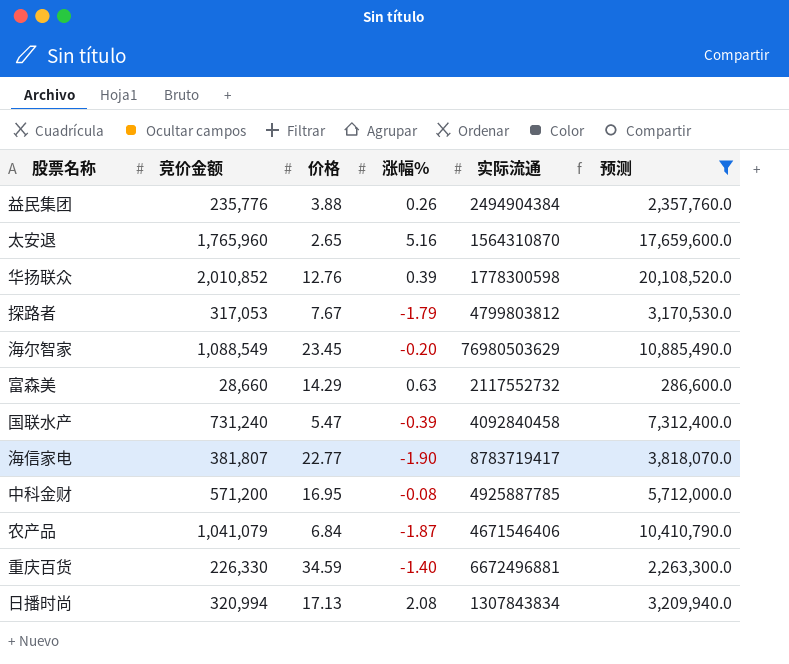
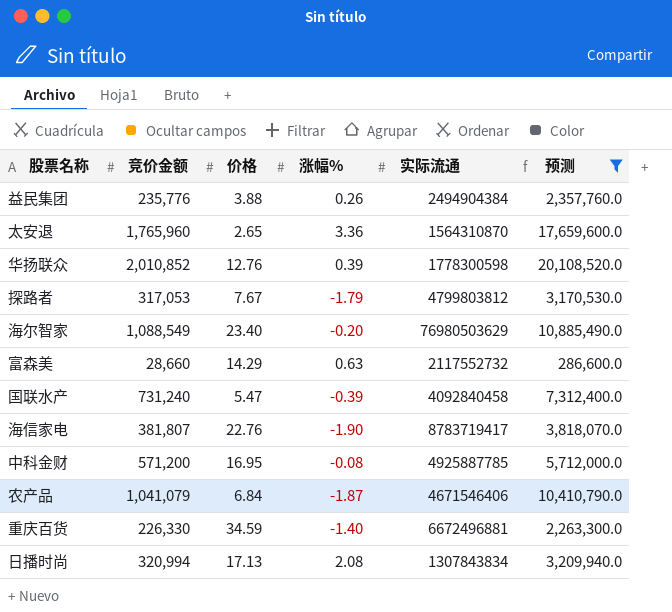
太安退 | 涨幅%: 5.16 -> 3.36
海尔智家 | 价格: 23.45 -> 23.40
海信家电 | 价格: 22.77 -> 22.76

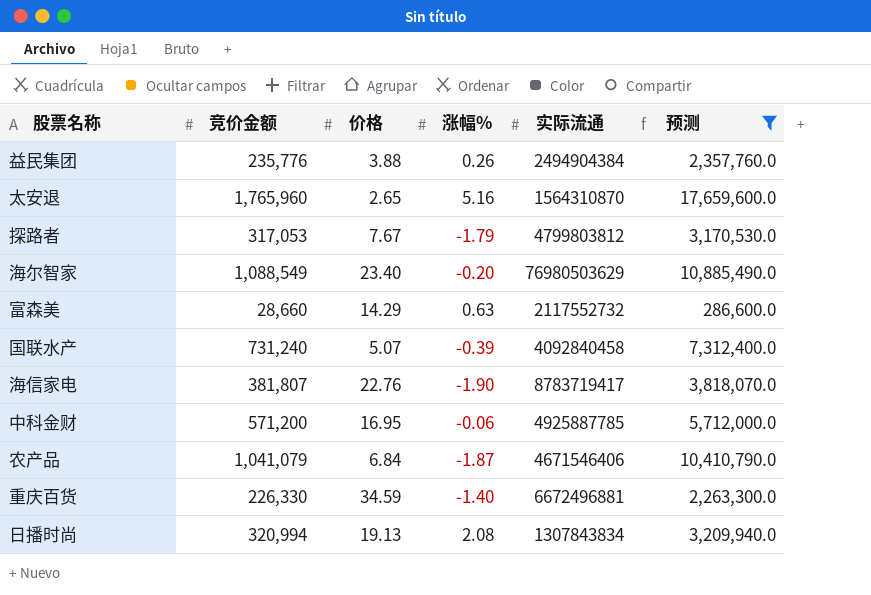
row 华扬联众: 2,010,852 | 12.76 | 0.39 | 1778300598 | 20,108,520.0 -> none
太安退 | 涨幅%: 3.36 -> 5.16
国联水产 | 价格: 5.47 -> 5.07
中科金财 | 涨幅%: -0.08 -> -0.06
日播时尚 | 价格: 17.13 -> 19.13

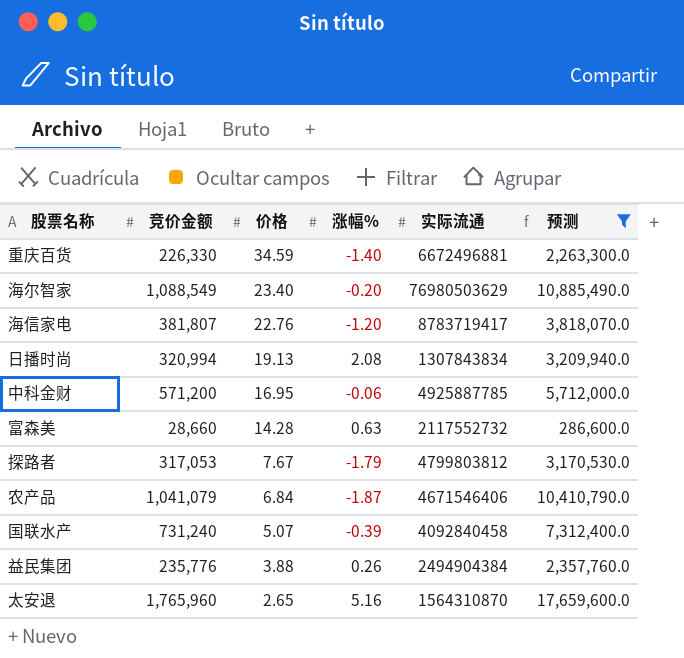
row order: none -> 价格 descending
海信家电 | 涨幅%: -1.90 -> -1.20
富森美 | 价格: 14.29 -> 14.28

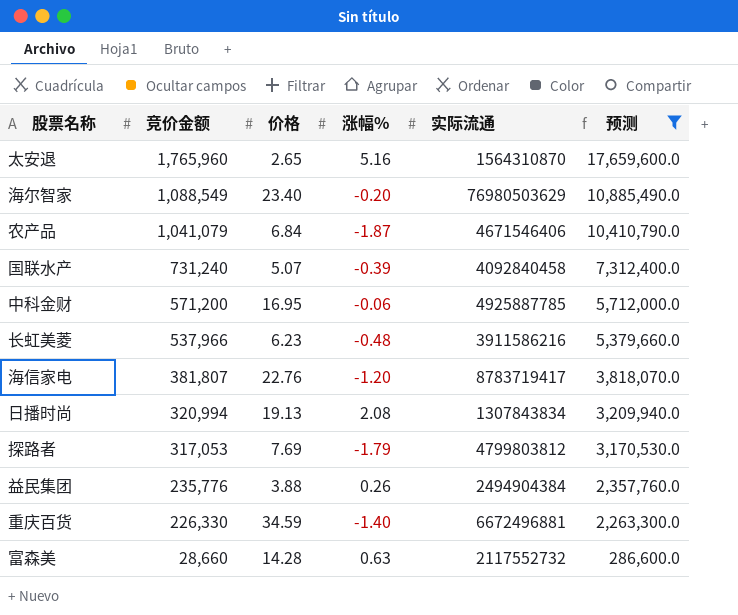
row order: 价格 descending -> 竞价金额 descending
row 长虹美菱: none -> 537,966 | 6.23 | -0.48 | 3911586216 | 5,379,660.0
探路者 | 价格: 7.67 -> 7.69

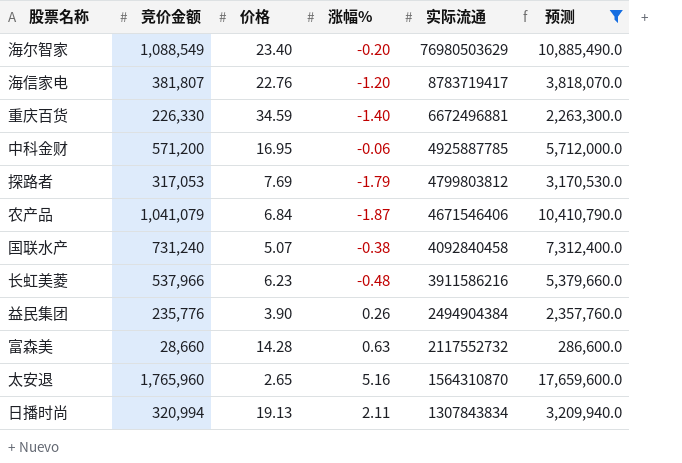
row order: 竞价金额 descending -> 实际流通 descending
国联水产 | 涨幅%: -0.39 -> -0.38
益民集团 | 价格: 3.88 -> 3.90
日播时尚 | 涨幅%: 2.08 -> 2.11

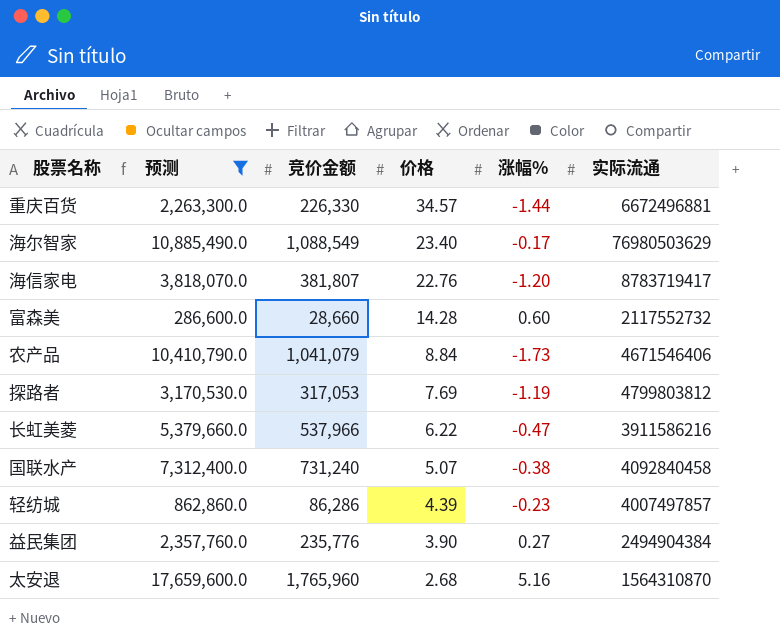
row order: 实际流通 descending -> 价格 descending
column 预测 | position: 6 -> 2
row 中科金财: 571,200 | 16.95 | -0.06 | 4925887785 | 5,712,000.0 -> none
row 日播时尚: 320,994 | 19.13 | 2.11 | 1307843834 | 3,209,940.0 -> none
重庆百货 | 价格: 34.59 -> 34.57
重庆百货 | 涨幅%: -1.40 -> -1.44
海尔智家 | 涨幅%: -0.20 -> -0.17
富森美 | 涨幅%: 0.63 -> 0.60
农产品 | 价格: 6.84 -> 8.84
农产品 | 涨幅%: -1.87 -> -1.73
探路者 | 涨幅%: -1.79 -> -1.19
长虹美菱 | 价格: 6.23 -> 6.22
长虹美菱 | 涨幅%: -0.48 -> -0.47
row 轻纺城: none -> 862,860.0 | 86,286 | 4.39 | -0.23 | 4007497857
益民集团 | 涨幅%: 0.26 -> 0.27
太安退 | 价格: 2.65 -> 2.68

